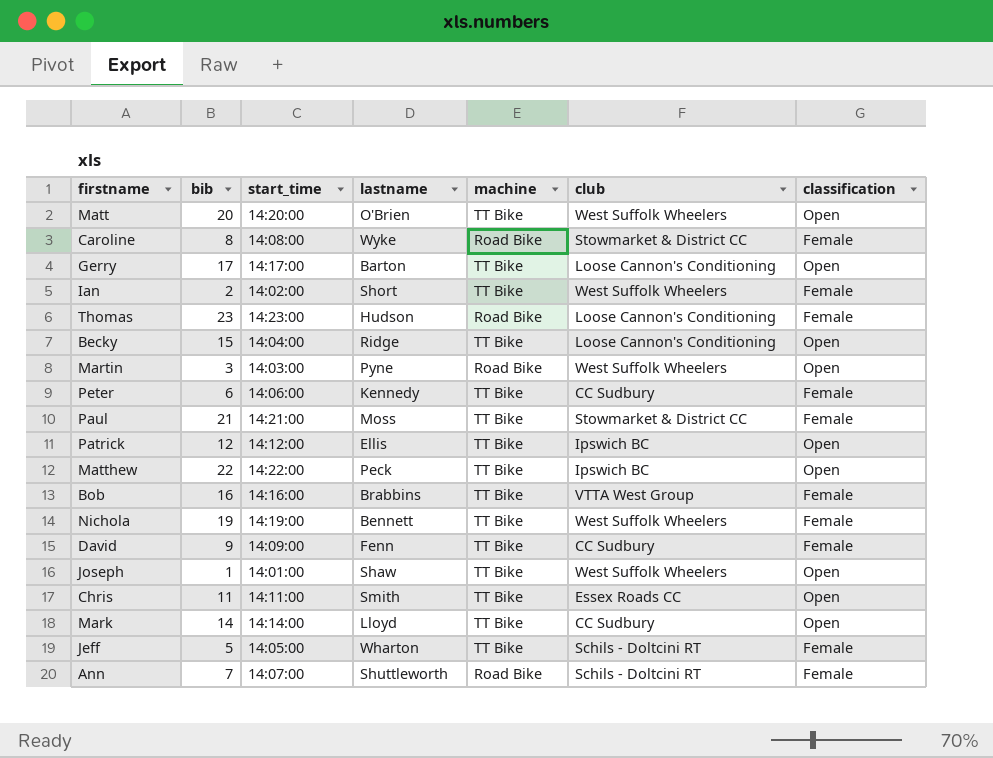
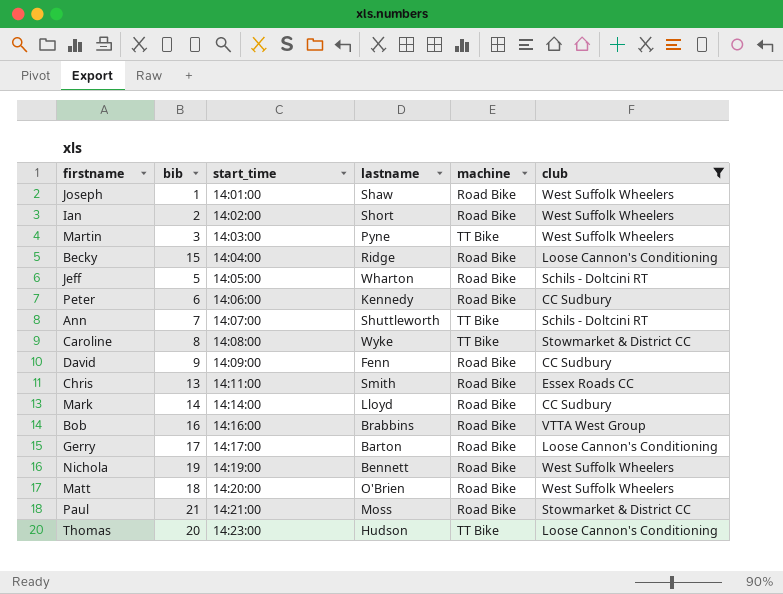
filter: none -> club != Ipswich BC
row order: none -> start_time ascending
column classification | position: 7 -> none
Joseph | machine: TT Bike -> Road Bike
Ian | machine: TT Bike -> Road Bike
Martin | machine: Road Bike -> TT Bike
Becky | machine: TT Bike -> Road Bike
Jeff | machine: TT Bike -> Road Bike
Peter | machine: TT Bike -> Road Bike
Ann | machine: Road Bike -> TT Bike
Caroline | machine: Road Bike -> TT Bike
David | machine: TT Bike -> Road Bike
Chris | bib: 11 -> 13
Chris | machine: TT Bike -> Road Bike
Mark | machine: TT Bike -> Road Bike
Bob | machine: TT Bike -> Road Bike
Gerry | machine: TT Bike -> Road Bike
Nichola | machine: TT Bike -> Road Bike
Matt | bib: 20 -> 18
Matt | machine: TT Bike -> Road Bike
Paul | machine: TT Bike -> Road Bike
Thomas | bib: 23 -> 20
Thomas | machine: Road Bike -> TT Bike

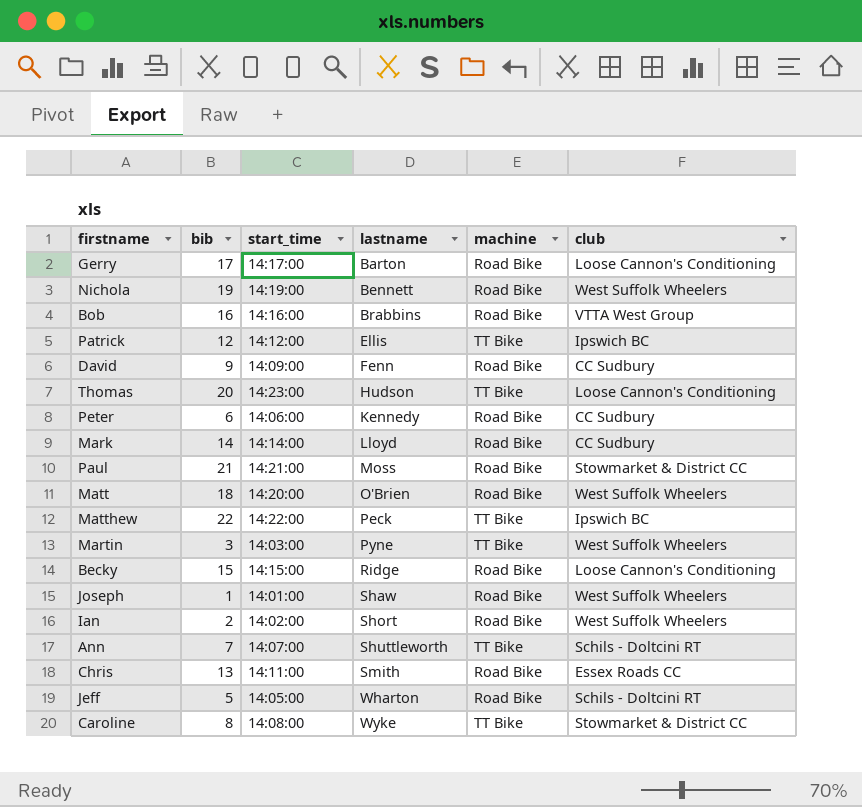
filter: club != Ipswich BC -> none
row order: start_time ascending -> lastname ascending
Becky | start_time: 14:04:00 -> 14:15:00

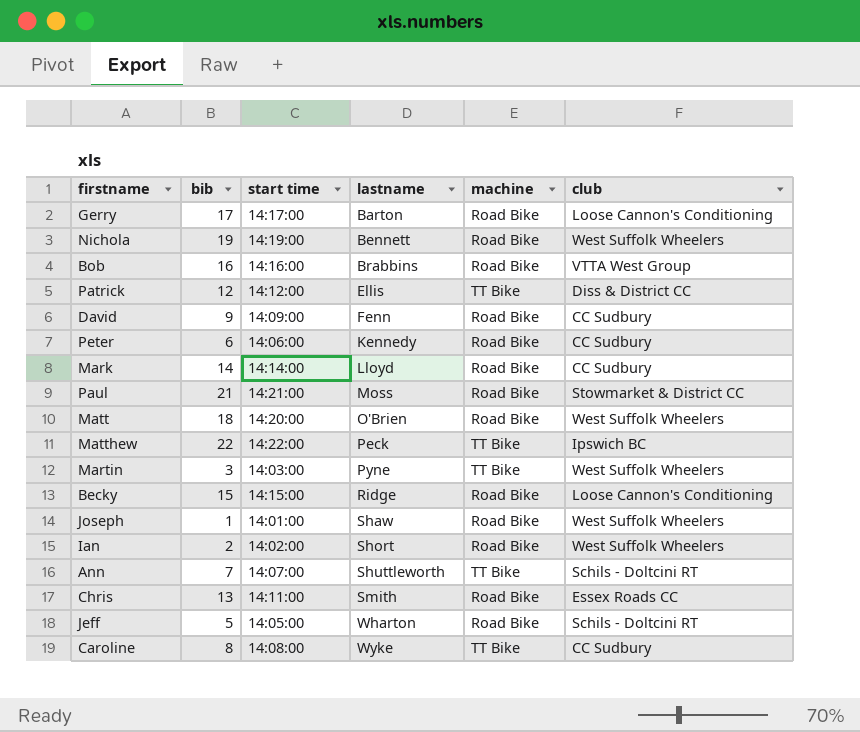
column name: start_time -> start time
row Thomas: 20 | 14:23:00 | Hudson | TT Bike | Loose Cannon's Conditioning -> none
Patrick | club: Ipswich BC -> Diss & District CC
Caroline | club: Stowmarket & District CC -> CC Sudbury

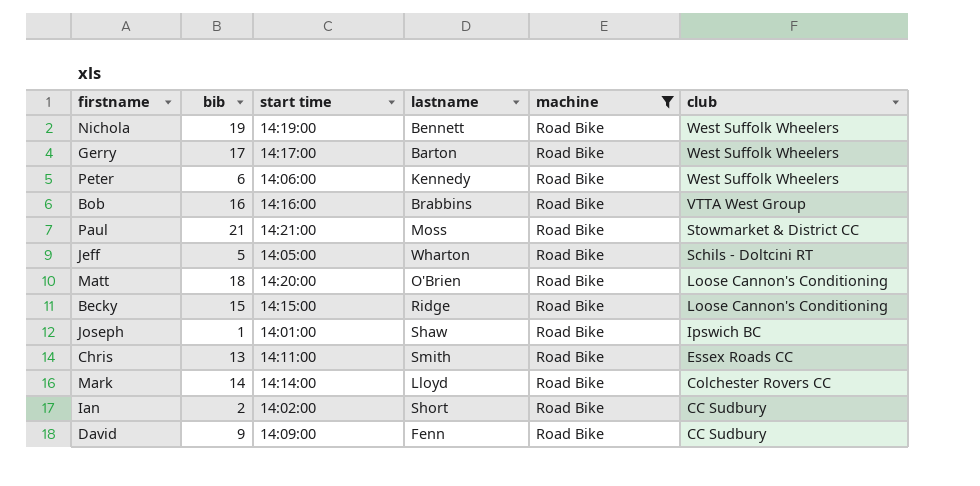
filter: none -> machine = Road Bike
row order: lastname ascending -> club descending
Gerry | club: Loose Cannon's Conditioning -> West Suffolk Wheelers
Peter | club: CC Sudbury -> West Suffolk Wheelers
Matt | club: West Suffolk Wheelers -> Loose Cannon's Conditioning
Joseph | club: West Suffolk Wheelers -> Ipswich BC
Mark | club: CC Sudbury -> Colchester Rovers CC
Ian | club: West Suffolk Wheelers -> CC Sudbury

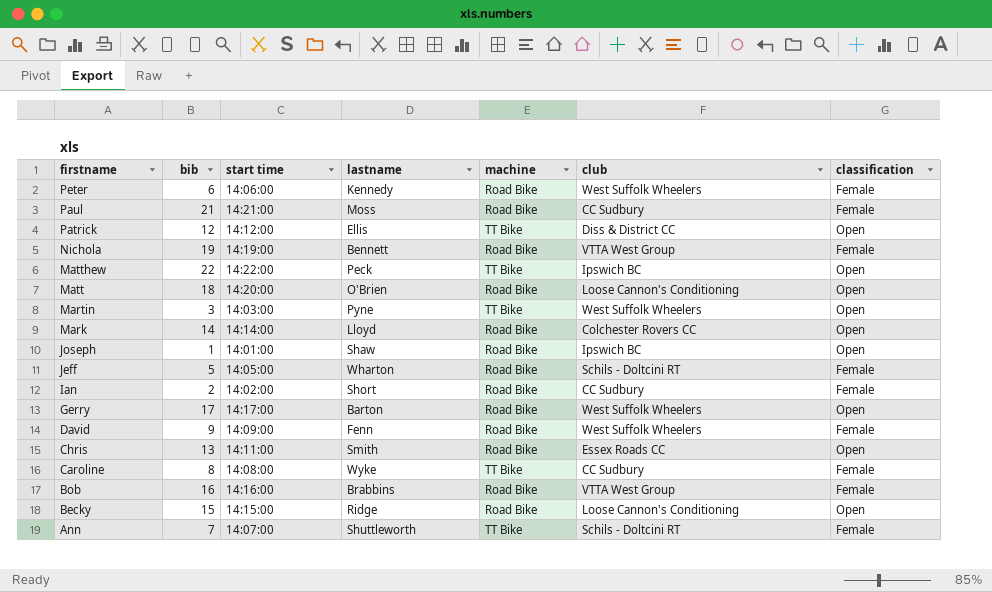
filter: machine = Road Bike -> none
row order: club descending -> firstname descending
column classification | position: none -> 7
Paul | club: Stowmarket & District CC -> CC Sudbury
Nichola | club: West Suffolk Wheelers -> VTTA West Group
David | club: CC Sudbury -> West Suffolk Wheelers

